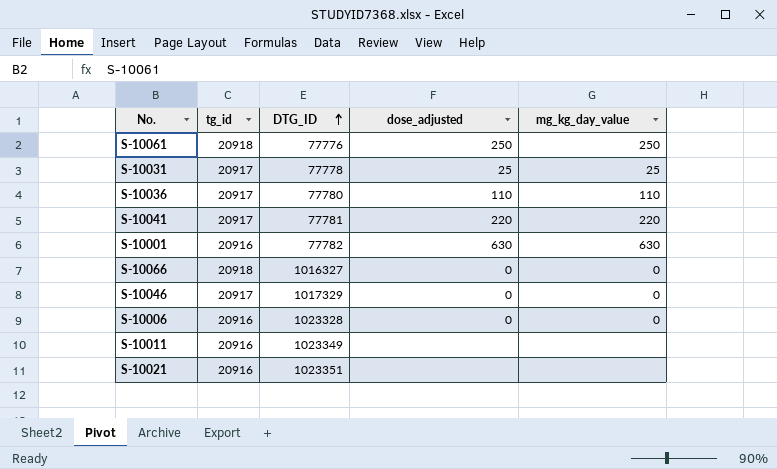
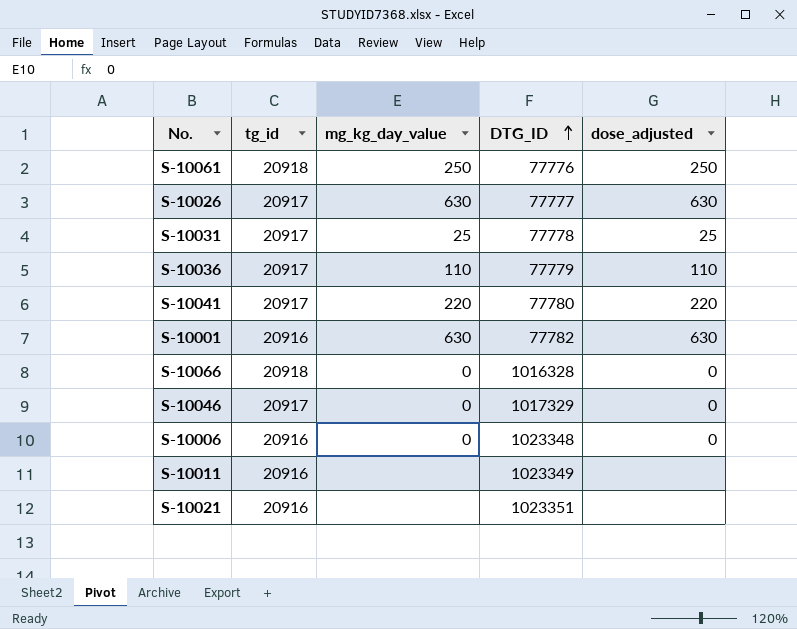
column mg_kg_day_value | position: 5 -> 3
row S-10026: none -> 20917 | 630 | 77777 | 630
S-10036 | DTG_ID: 77780 -> 77779
S-10041 | DTG_ID: 77781 -> 77780
S-10066 | DTG_ID: 1016327 -> 1016328
S-10006 | DTG_ID: 1023328 -> 1023348

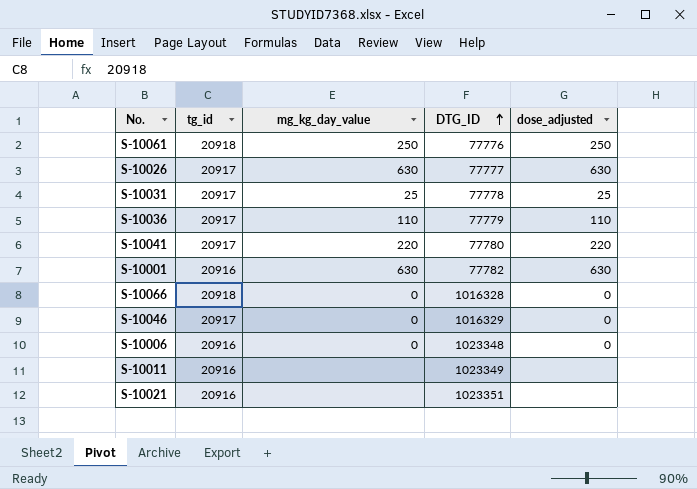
S-10046 | DTG_ID: 1017329 -> 1016329

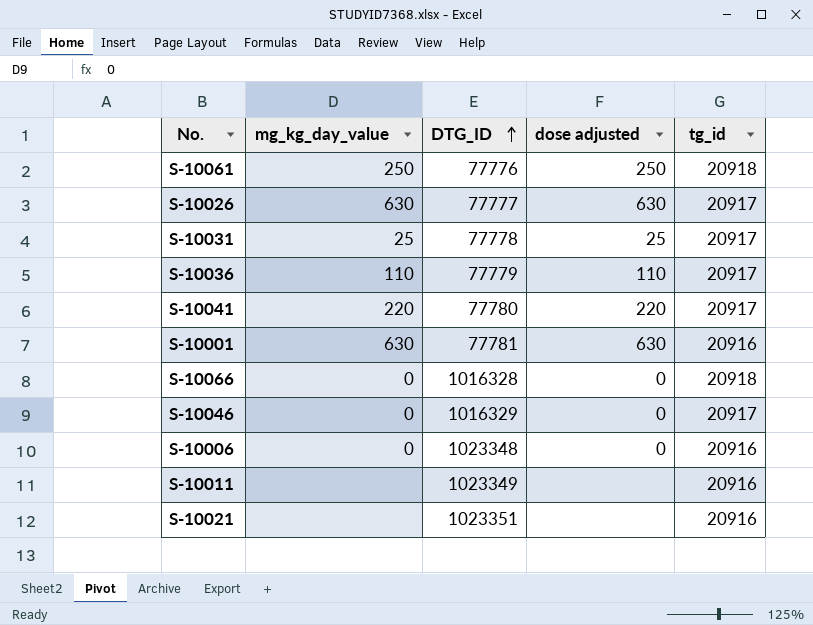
column name: dose_adjusted -> dose adjusted
column tg_id | position: 2 -> 5
S-10001 | DTG_ID: 77782 -> 77781

